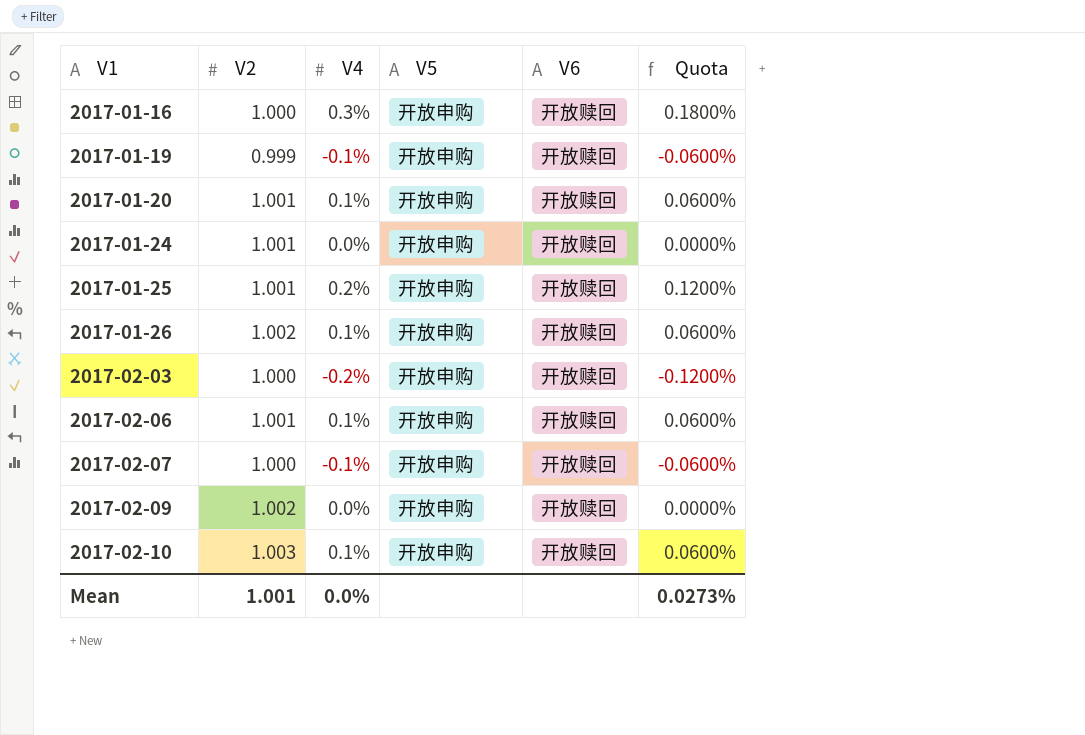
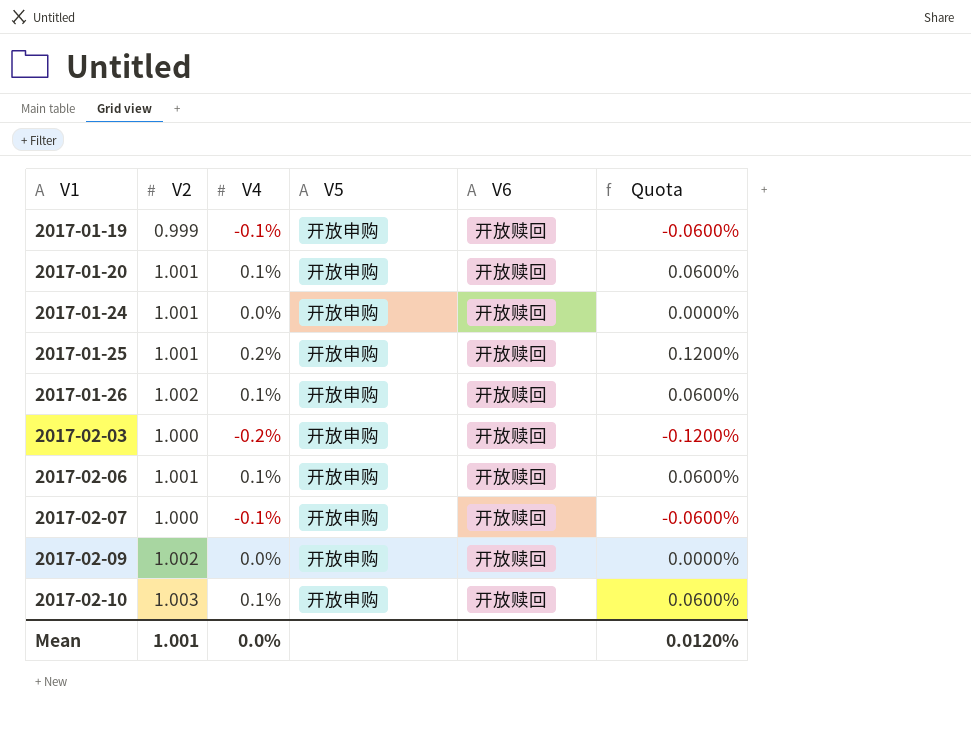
row 2017-01-16: 1.000 | 0.3% | 开放申购 | 开放赎回 | 0.1800% -> none
Mean | Quota: 0.0273% -> 0.0120%

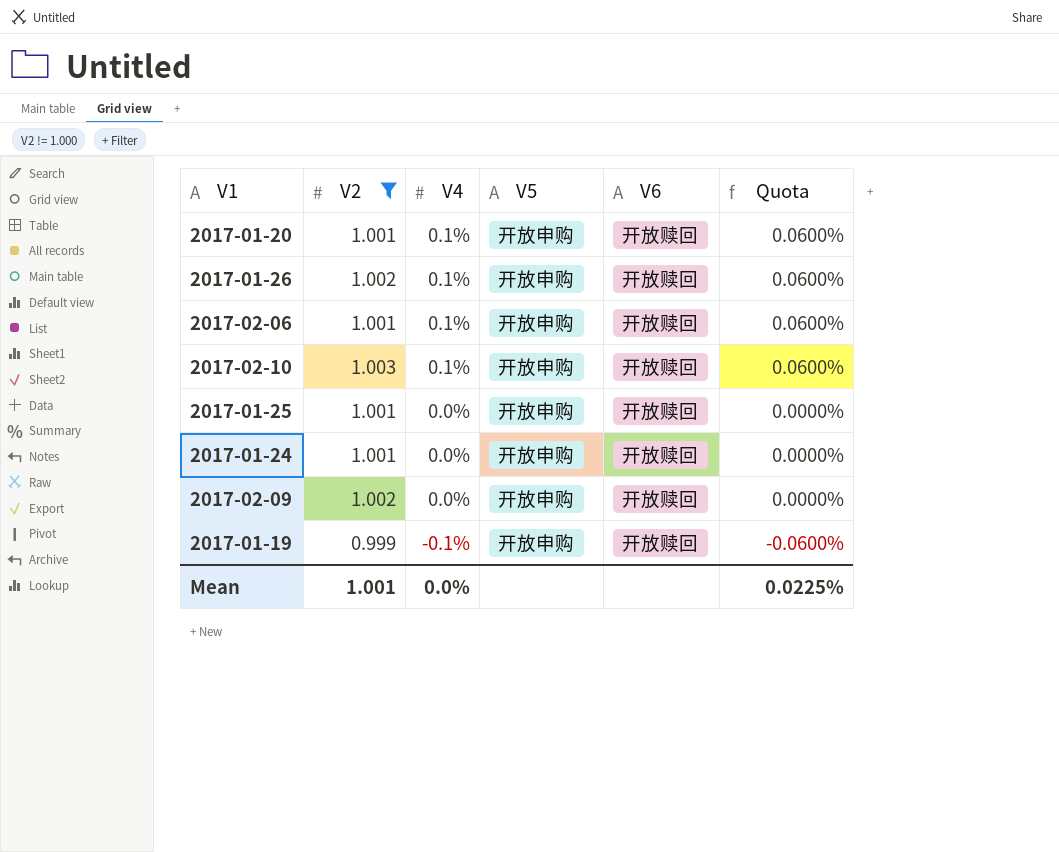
filter: none -> V2 != 1.000
row order: V1 ascending -> V4 descending
2017-01-25 | V4: 0.2% -> 0.0%
2017-01-25 | Quota: 0.1200% -> 0.0000%
Mean | Quota: 0.0120% -> 0.0225%

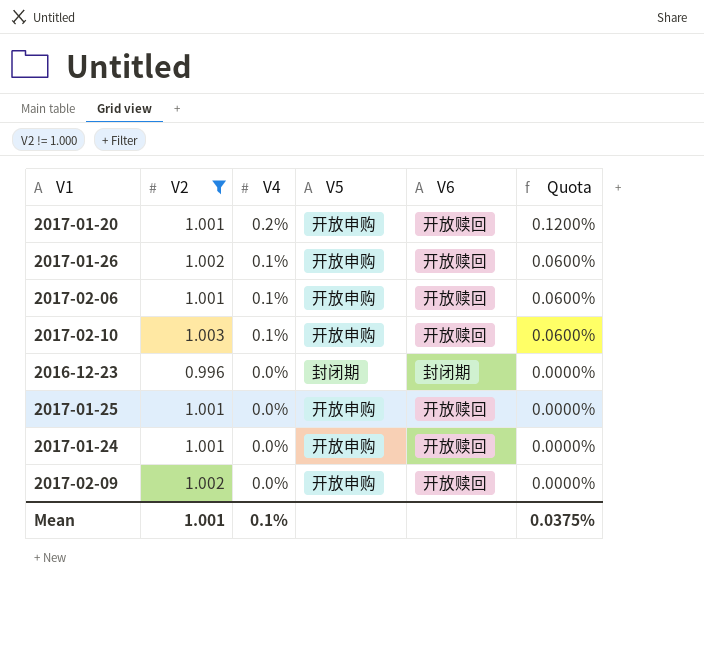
row 2017-01-19: 0.999 | -0.1% | 开放申购 | 开放赎回 | -0.0600% -> none
2017-01-20 | V4: 0.1% -> 0.2%
2017-01-20 | Quota: 0.0600% -> 0.1200%
row 2016-12-23: none -> 0.996 | 0.0% | 封闭期 | 封闭期 | 0.0000%
Mean | V4: 0.0% -> 0.1%
Mean | Quota: 0.0225% -> 0.0375%

